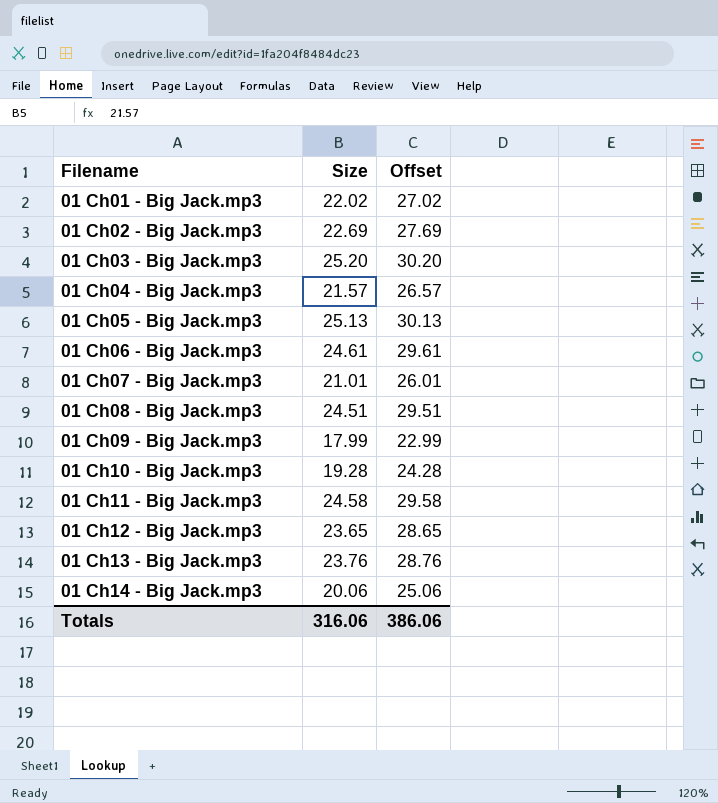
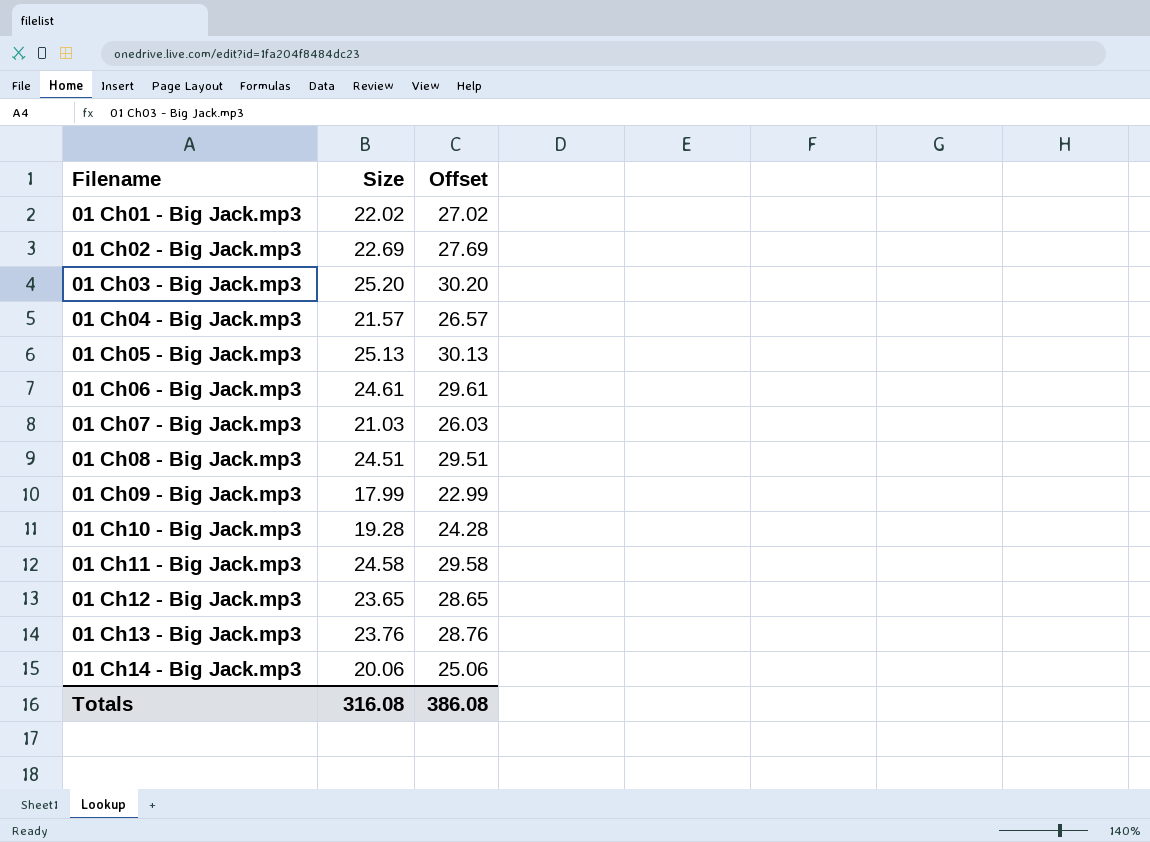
01 Ch07 - Big Jack.mp3 | Size: 21.01 -> 21.03
01 Ch07 - Big Jack.mp3 | Offset: 26.01 -> 26.03
Totals | Size: 316.06 -> 316.08
Totals | Offset: 386.06 -> 386.08

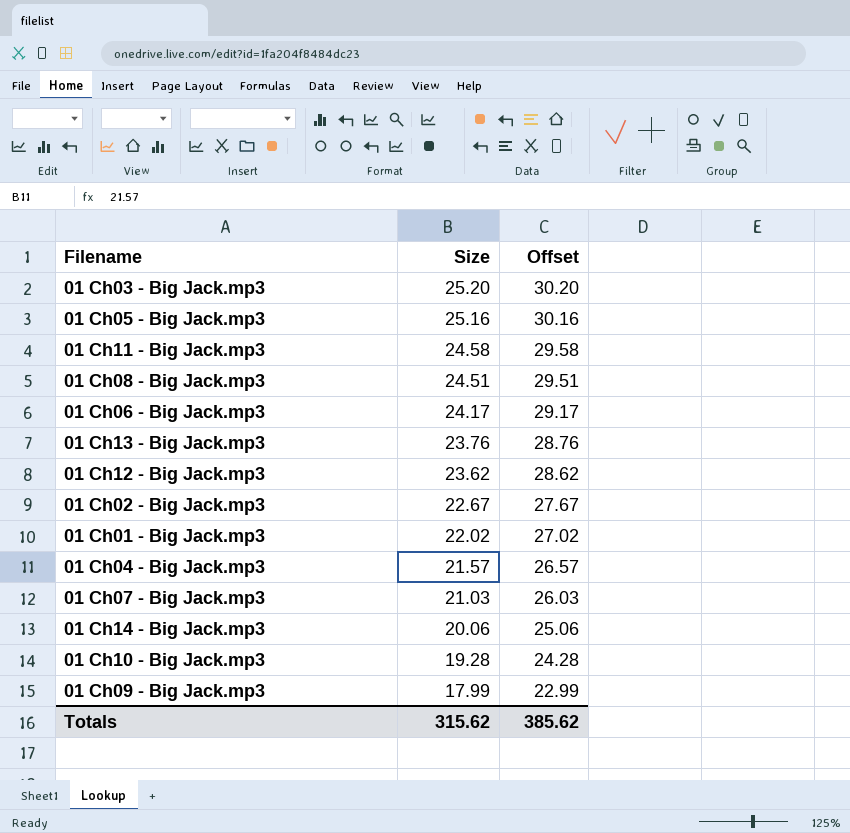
row order: Filename ascending -> Size descending
01 Ch05 - Big Jack.mp3 | Size: 25.13 -> 25.16
01 Ch05 - Big Jack.mp3 | Offset: 30.13 -> 30.16
01 Ch06 - Big Jack.mp3 | Size: 24.61 -> 24.17
01 Ch06 - Big Jack.mp3 | Offset: 29.61 -> 29.17
01 Ch12 - Big Jack.mp3 | Size: 23.65 -> 23.62
01 Ch12 - Big Jack.mp3 | Offset: 28.65 -> 28.62
01 Ch02 - Big Jack.mp3 | Size: 22.69 -> 22.67
01 Ch02 - Big Jack.mp3 | Offset: 27.69 -> 27.67
Totals | Size: 316.08 -> 315.62
Totals | Offset: 386.08 -> 385.62

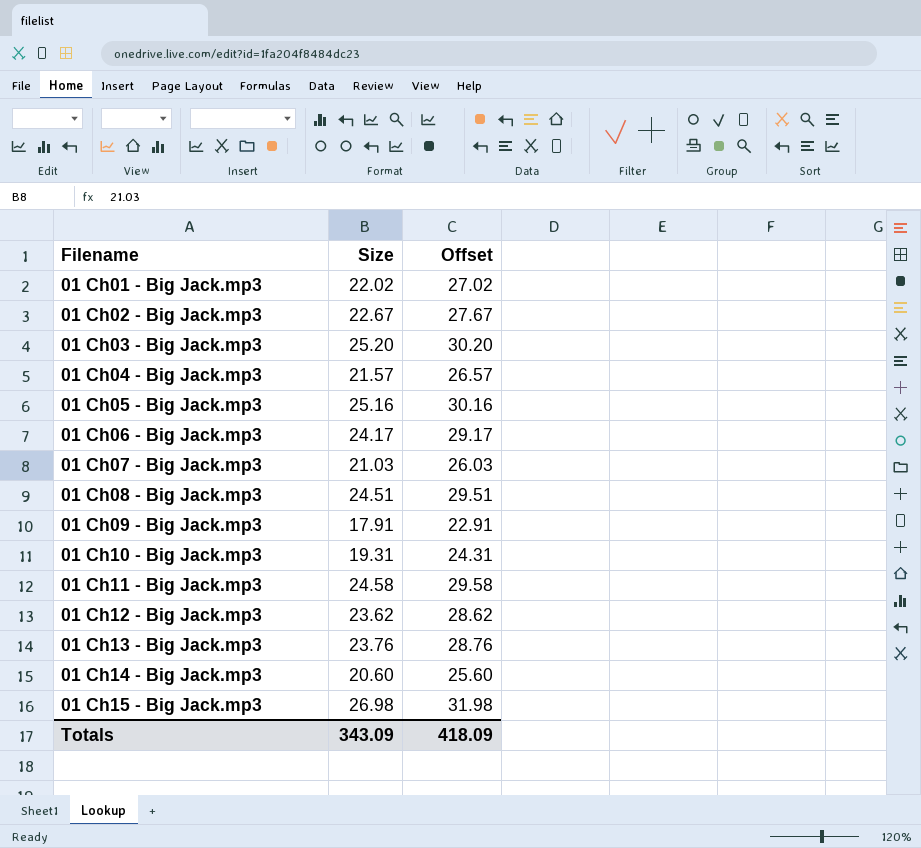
row order: Size descending -> Filename ascending
01 Ch09 - Big Jack.mp3 | Size: 17.99 -> 17.91
01 Ch09 - Big Jack.mp3 | Offset: 22.99 -> 22.91
01 Ch10 - Big Jack.mp3 | Size: 19.28 -> 19.31
01 Ch10 - Big Jack.mp3 | Offset: 24.28 -> 24.31
01 Ch14 - Big Jack.mp3 | Size: 20.06 -> 20.60
01 Ch14 - Big Jack.mp3 | Offset: 25.06 -> 25.60
row 01 Ch15 - Big Jack.mp3: none -> 26.98 | 31.98
Totals | Size: 315.62 -> 343.09
Totals | Offset: 385.62 -> 418.09

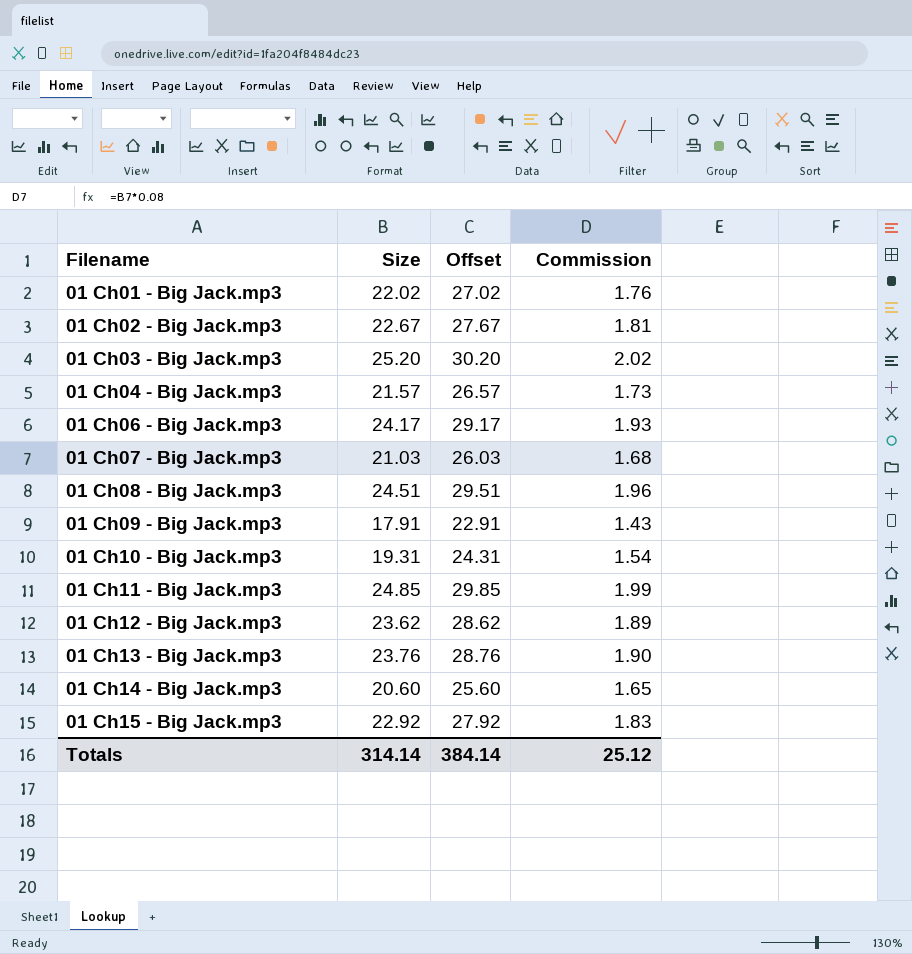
column Commission | formula: none -> [Size] * 0.08
row 01 Ch05 - Big Jack.mp3: 25.16 | 30.16 -> none
01 Ch11 - Big Jack.mp3 | Size: 24.58 -> 24.85
01 Ch11 - Big Jack.mp3 | Offset: 29.58 -> 29.85
01 Ch15 - Big Jack.mp3 | Size: 26.98 -> 22.92
01 Ch15 - Big Jack.mp3 | Offset: 31.98 -> 27.92
Totals | Size: 343.09 -> 314.14
Totals | Offset: 418.09 -> 384.14

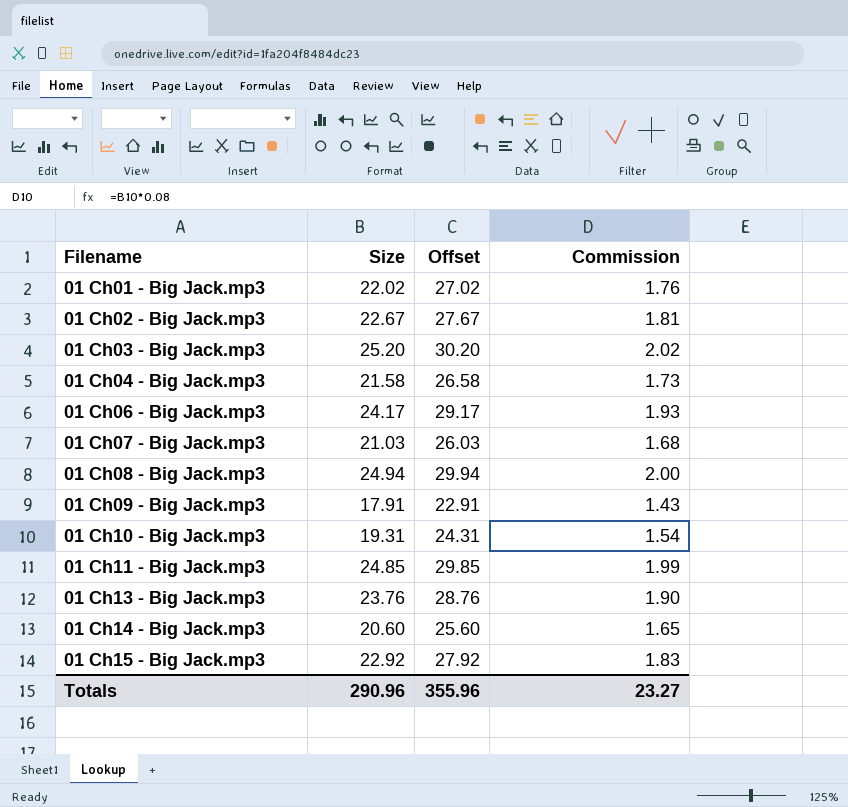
row 01 Ch12 - Big Jack.mp3: 23.62 | 28.62 | 1.89 -> none
01 Ch04 - Big Jack.mp3 | Size: 21.57 -> 21.58
01 Ch04 - Big Jack.mp3 | Offset: 26.57 -> 26.58
01 Ch08 - Big Jack.mp3 | Size: 24.51 -> 24.94
01 Ch08 - Big Jack.mp3 | Offset: 29.51 -> 29.94
01 Ch08 - Big Jack.mp3 | Commission: 1.96 -> 2.00
Totals | Size: 314.14 -> 290.96
Totals | Offset: 384.14 -> 355.96
Totals | Commission: 25.12 -> 23.27

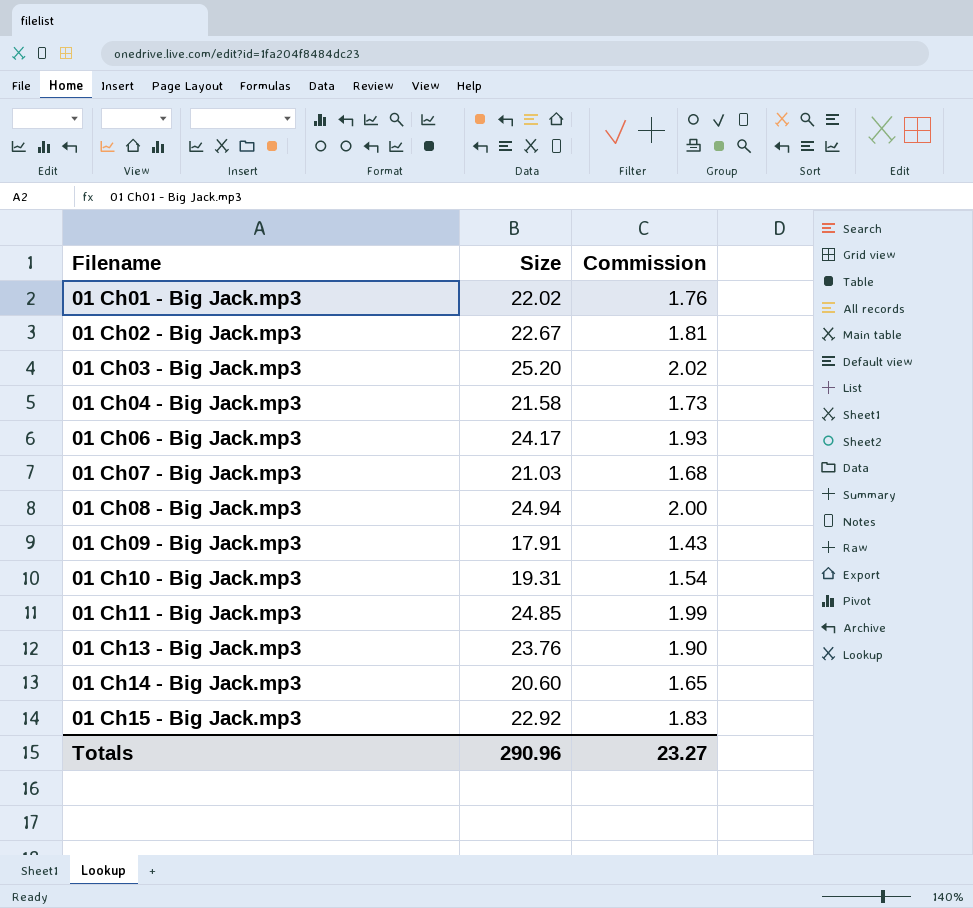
column Offset | formula: [Size] + 5 -> none

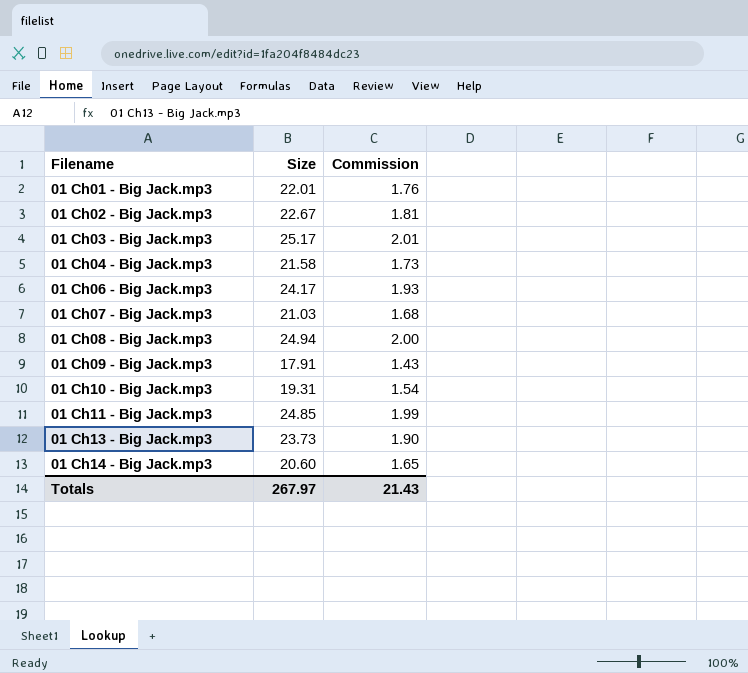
row 01 Ch15 - Big Jack.mp3: 22.92 | 1.83 -> none
01 Ch01 - Big Jack.mp3 | Size: 22.02 -> 22.01
01 Ch03 - Big Jack.mp3 | Size: 25.20 -> 25.17
01 Ch03 - Big Jack.mp3 | Commission: 2.02 -> 2.01
01 Ch13 - Big Jack.mp3 | Size: 23.76 -> 23.73
Totals | Size: 290.96 -> 267.97
Totals | Commission: 23.27 -> 21.43

